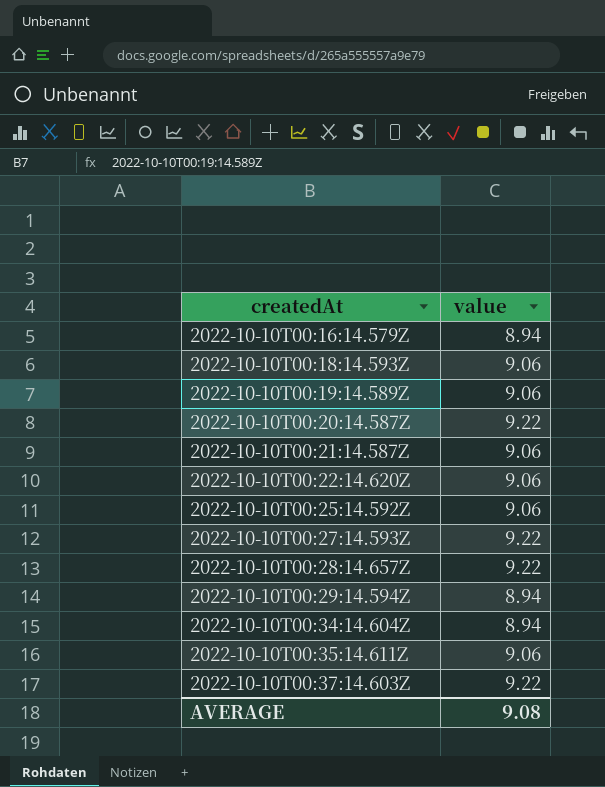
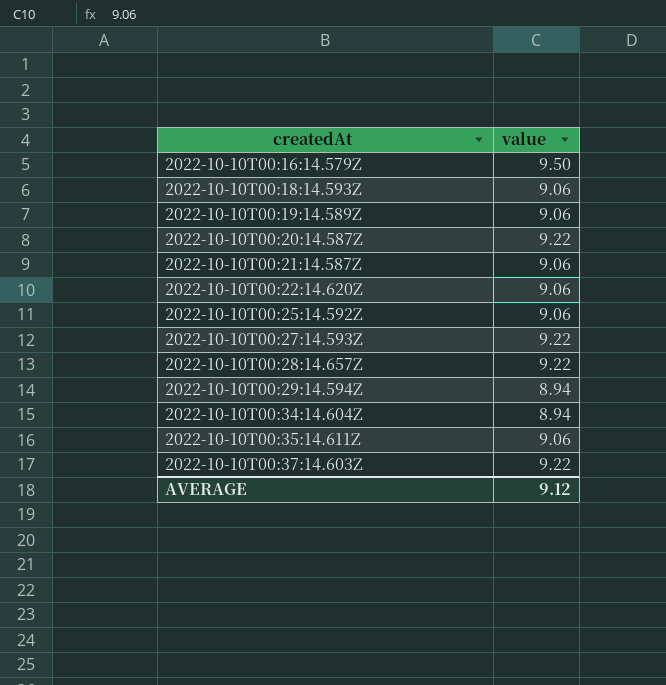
2022-10-10T00:16:14.579Z | value: 8.94 -> 9.50
AVERAGE | value: 9.08 -> 9.12

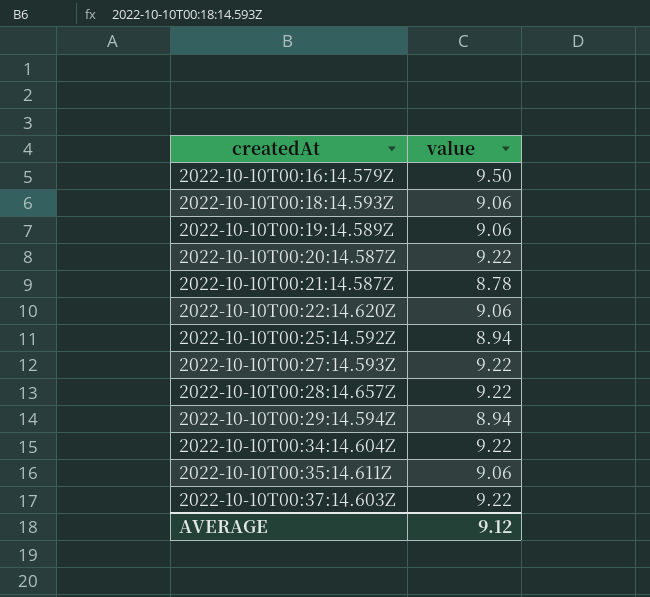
2022-10-10T00:21:14.587Z | value: 9.06 -> 8.78
2022-10-10T00:25:14.592Z | value: 9.06 -> 8.94
2022-10-10T00:34:14.604Z | value: 8.94 -> 9.22

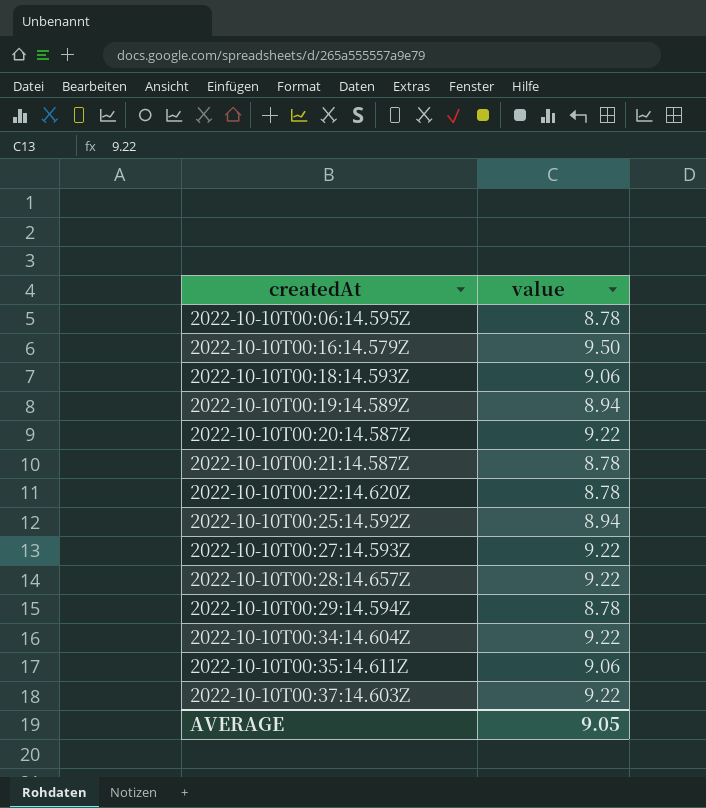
row 2022-10-10T00:06:14.595Z: none -> 8.78
2022-10-10T00:19:14.589Z | value: 9.06 -> 8.94
2022-10-10T00:22:14.620Z | value: 9.06 -> 8.78
2022-10-10T00:29:14.594Z | value: 8.94 -> 8.78
AVERAGE | value: 9.12 -> 9.05

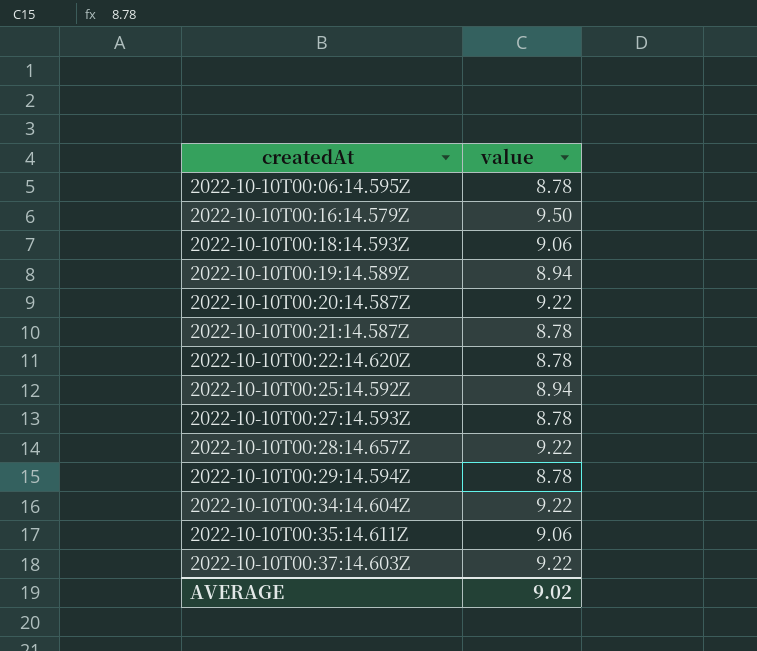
2022-10-10T00:27:14.593Z | value: 9.22 -> 8.78
AVERAGE | value: 9.05 -> 9.02

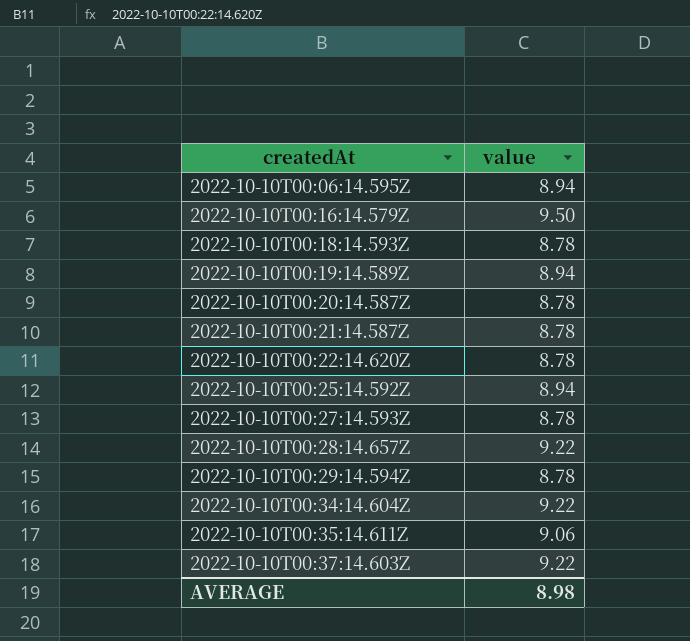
2022-10-10T00:06:14.595Z | value: 8.78 -> 8.94
2022-10-10T00:18:14.593Z | value: 9.06 -> 8.78
2022-10-10T00:20:14.587Z | value: 9.22 -> 8.78
AVERAGE | value: 9.02 -> 8.98

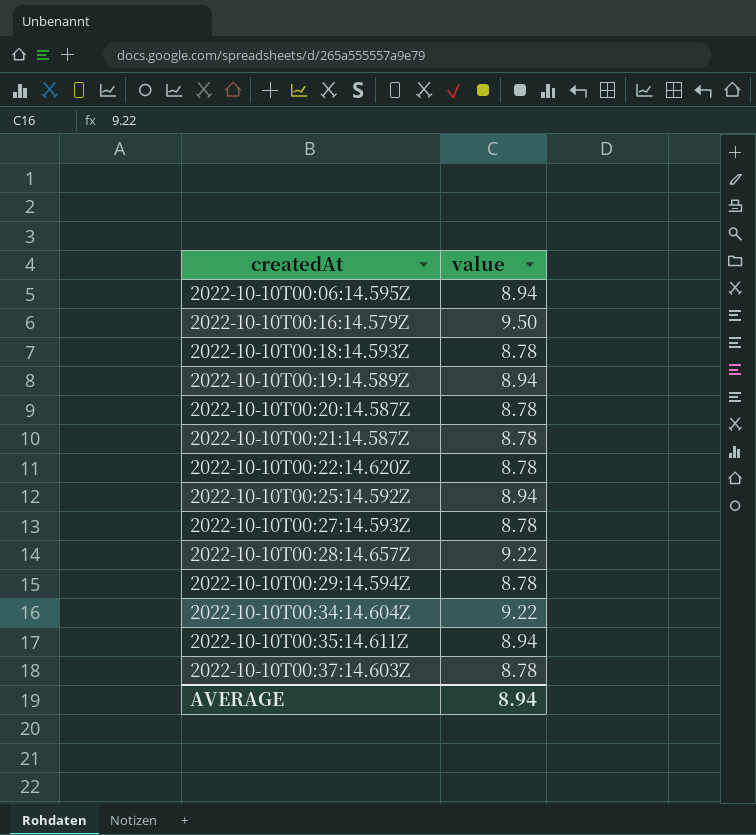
2022-10-10T00:35:14.611Z | value: 9.06 -> 8.94
2022-10-10T00:37:14.603Z | value: 9.22 -> 8.78
AVERAGE | value: 8.98 -> 8.94

